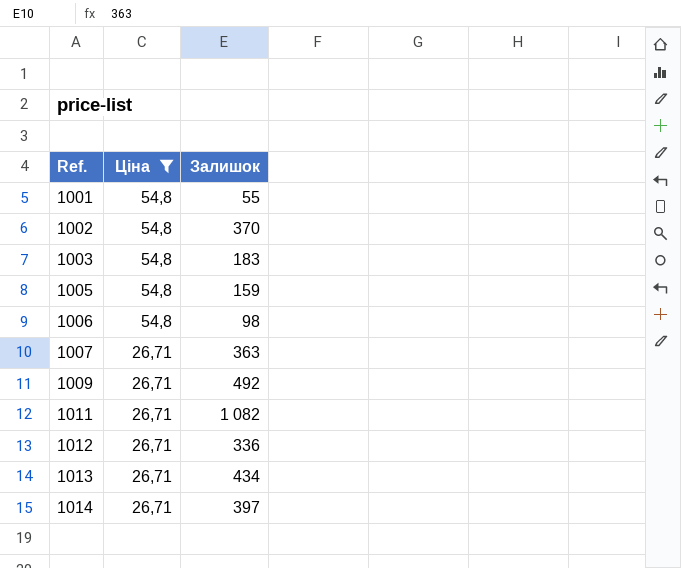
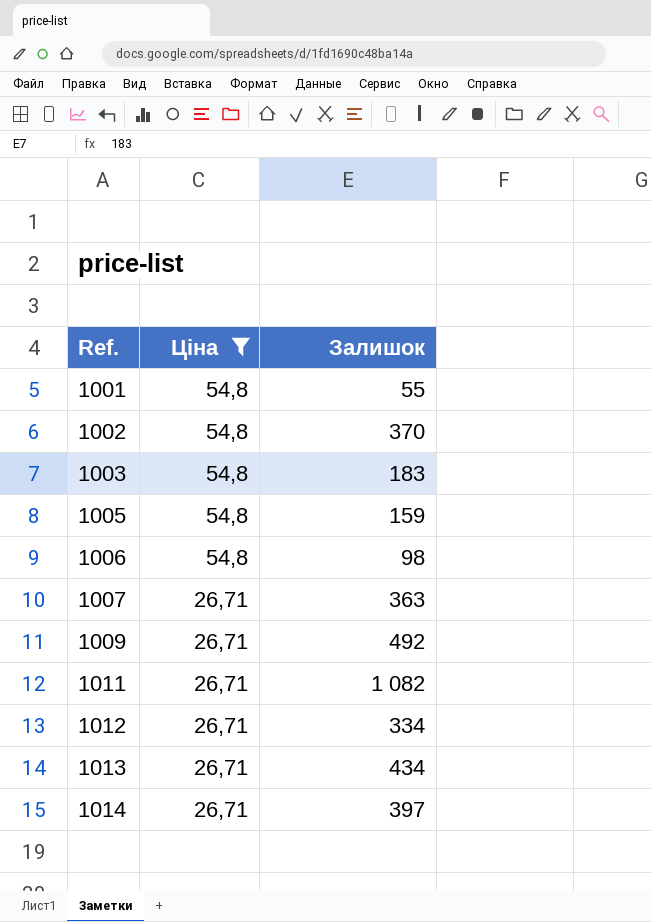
1012 | Залишок: 336 -> 334

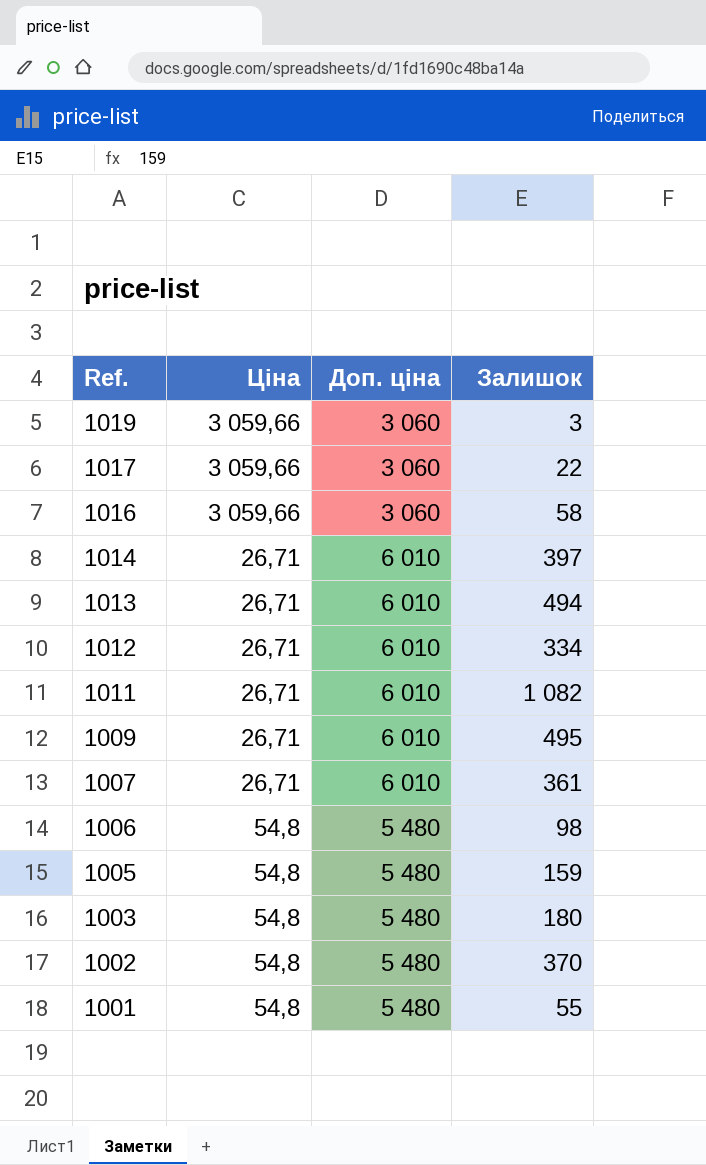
filter: Ціна != 3 059,66 -> none
row order: Ref. ascending -> Ref. descending
column Доп. ціна | position: none -> 3
1013 | Залишок: 434 -> 494
1009 | Залишок: 492 -> 495
1007 | Залишок: 363 -> 361
1003 | Залишок: 183 -> 180

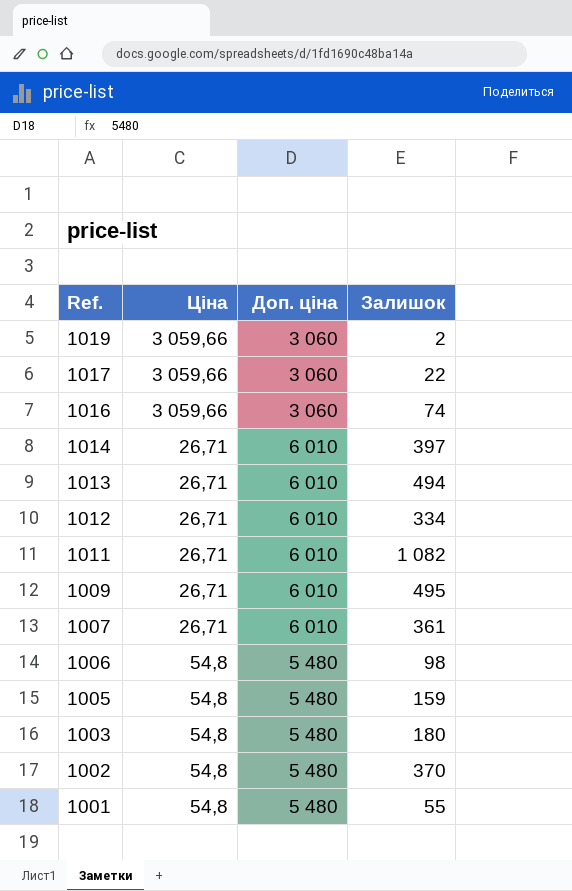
1019 | Залишок: 3 -> 2
1016 | Залишок: 58 -> 74

